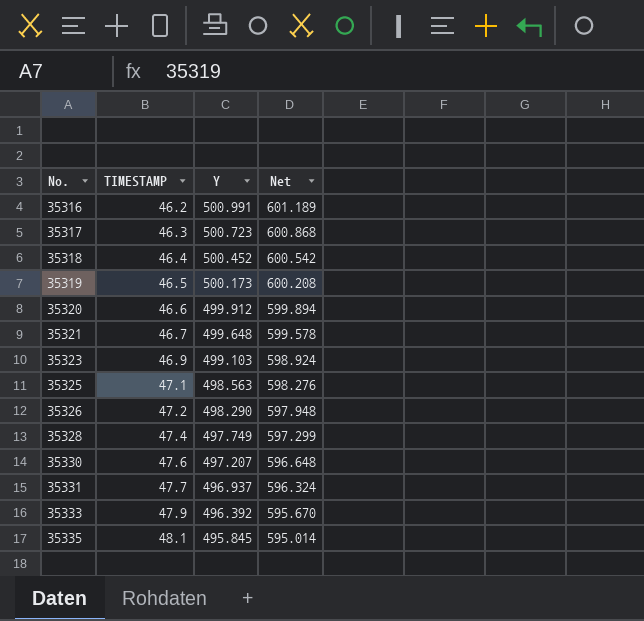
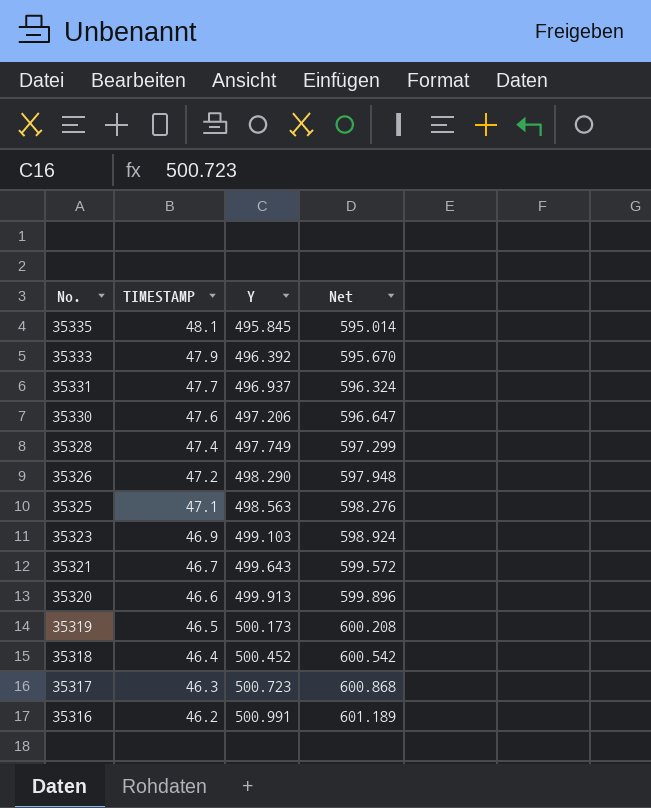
row order: No. ascending -> No. descending
35330 | Y: 497.207 -> 497.206
35330 | Net: 596.648 -> 596.647
35321 | Y: 499.648 -> 499.643
35321 | Net: 599.578 -> 599.572
35320 | Y: 499.912 -> 499.913
35320 | Net: 599.894 -> 599.896

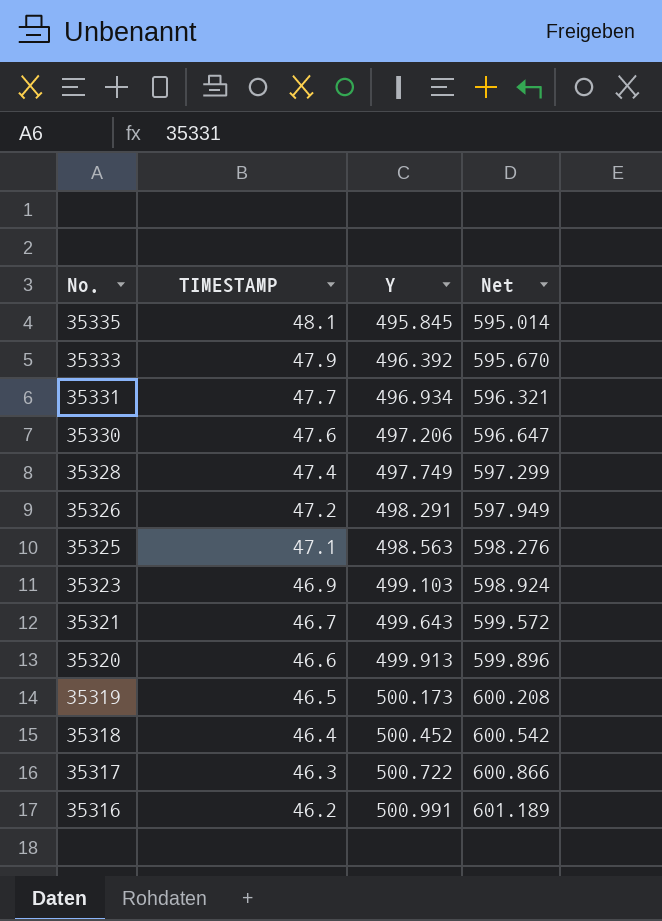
35331 | Y: 496.937 -> 496.934
35331 | Net: 596.324 -> 596.321
35326 | Y: 498.290 -> 498.291
35326 | Net: 597.948 -> 597.949
35317 | Y: 500.723 -> 500.722
35317 | Net: 600.868 -> 600.866

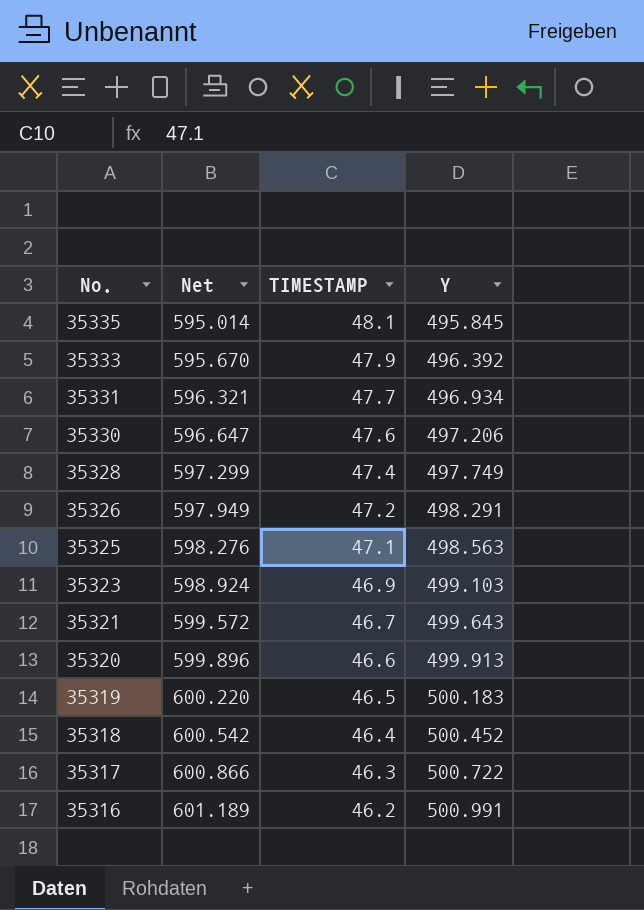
column Net | position: 4 -> 2
35319 | Net: 600.208 -> 600.220
35319 | Y: 500.173 -> 500.183

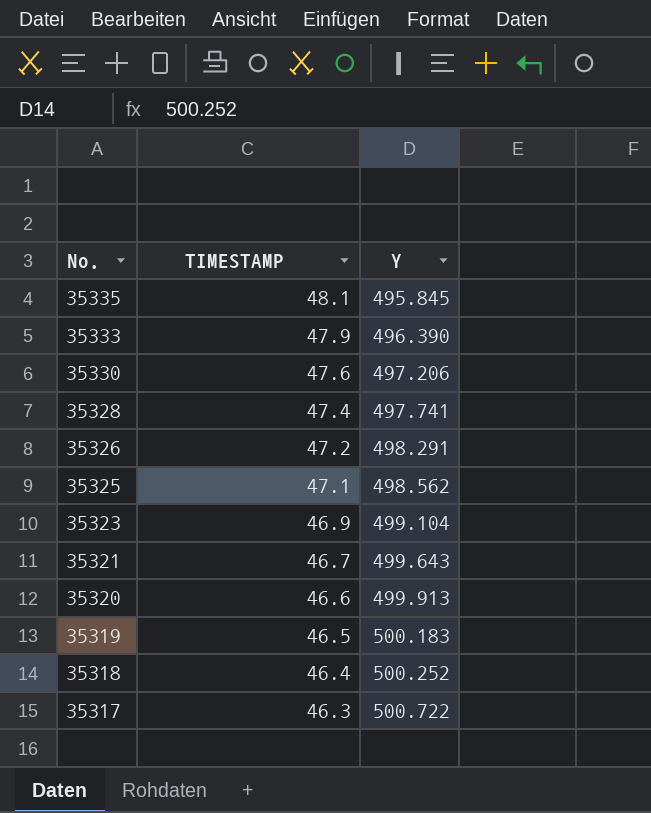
column Net | formula: [Y] * 1.2 -> none
row 35331: 596.321 | 47.7 | 496.934 -> none
row 35316: 601.189 | 46.2 | 500.991 -> none
35333 | Y: 496.392 -> 496.390
35328 | Y: 497.749 -> 497.741
35325 | Y: 498.563 -> 498.562
35323 | Y: 499.103 -> 499.104
35318 | Y: 500.452 -> 500.252

